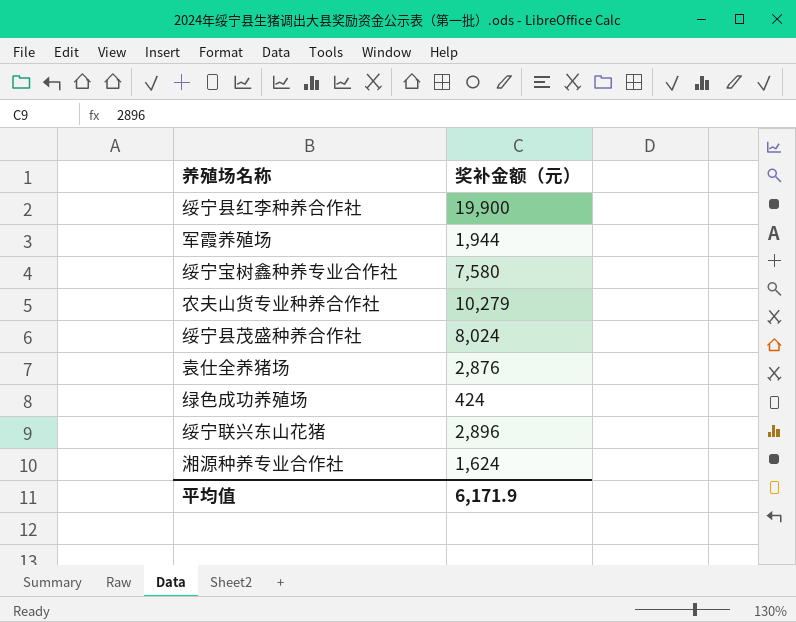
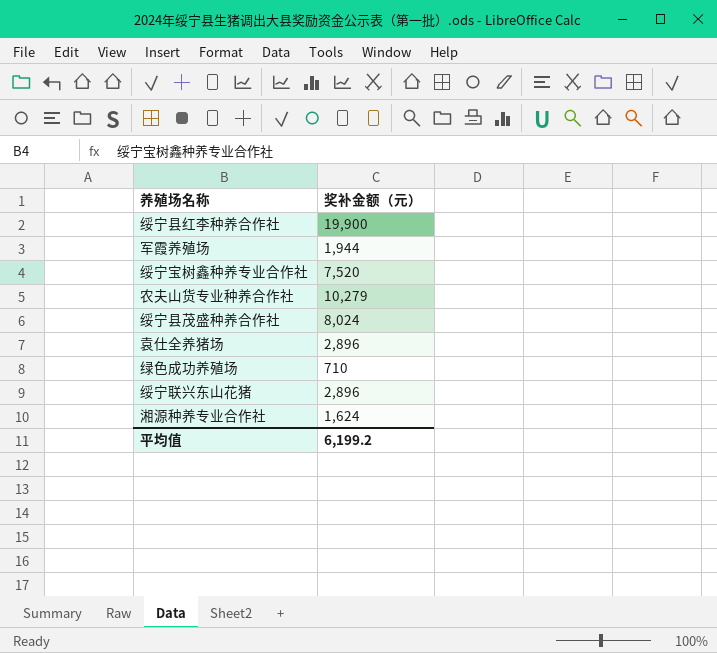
绥宁宝树鑫种养专业合作社 | 奖补金额（元）: 7,580 -> 7,520
袁仕全养猪场 | 奖补金额（元）: 2,876 -> 2,896
绿色成功养殖场 | 奖补金额（元）: 424 -> 710
平均值 | 奖补金额（元）: 6,171.9 -> 6,199.2

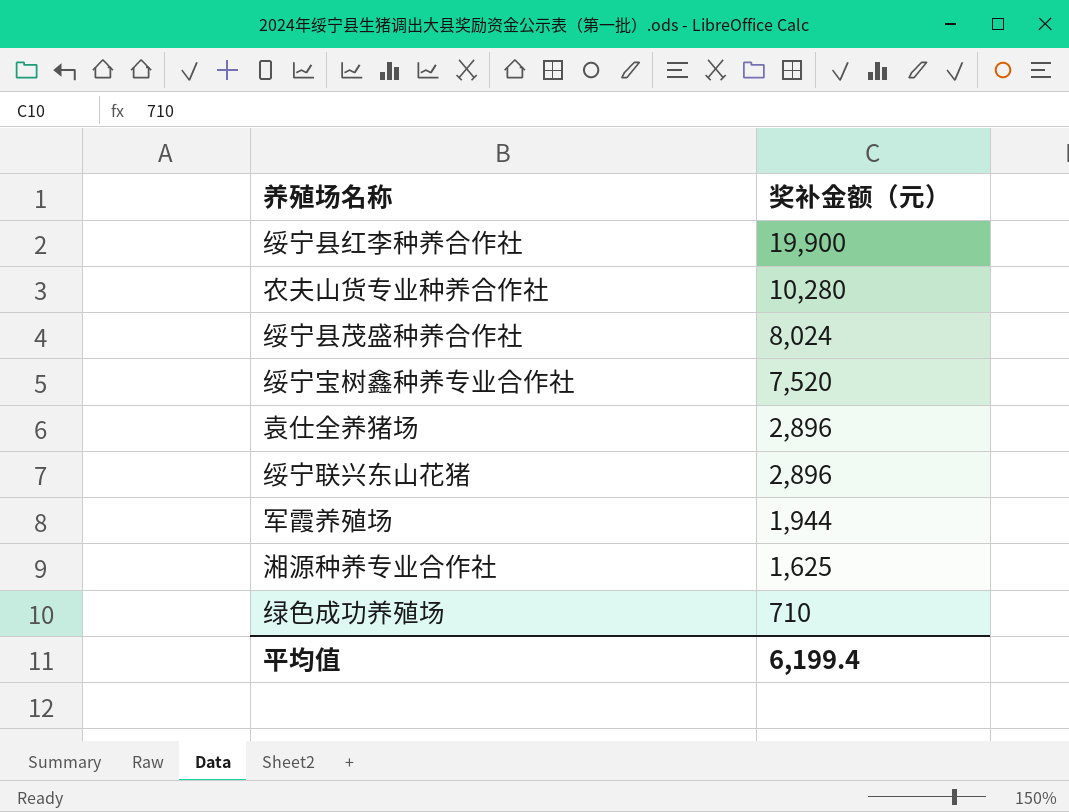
row order: none -> 奖补金额（元） descending
农夫山货专业种养合作社 | 奖补金额（元）: 10,279 -> 10,280
湘源种养专业合作社 | 奖补金额（元）: 1,624 -> 1,625
平均值 | 奖补金额（元）: 6,199.2 -> 6,199.4

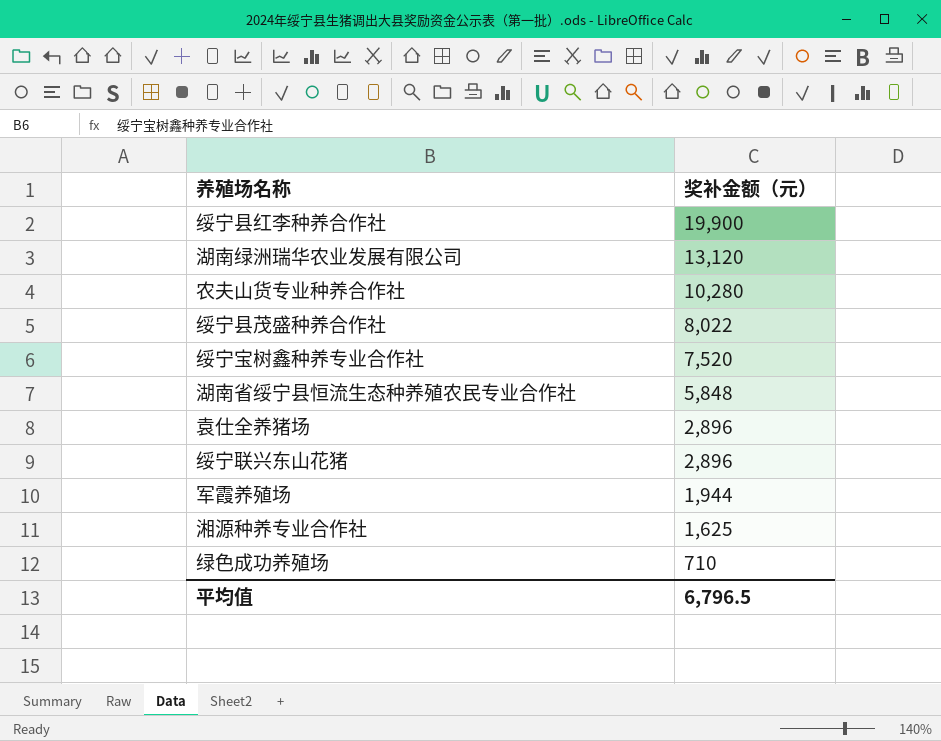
row 湖南绿洲瑞华农业发展有限公司: none -> 13,120
绥宁县茂盛种养合作社 | 奖补金额（元）: 8,024 -> 8,022
row 湖南省绥宁县恒流生态种养殖农民专业合作社: none -> 5,848
平均值 | 奖补金额（元）: 6,199.4 -> 6,796.5

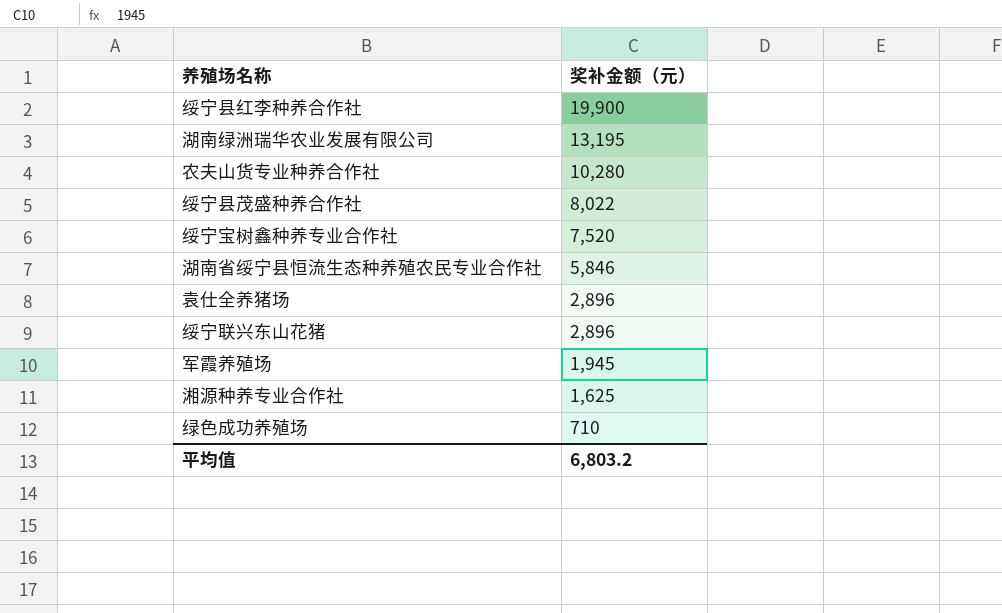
湖南绿洲瑞华农业发展有限公司 | 奖补金额（元）: 13,120 -> 13,195
湖南省绥宁县恒流生态种养殖农民专业合作社 | 奖补金额（元）: 5,848 -> 5,846
军霞养殖场 | 奖补金额（元）: 1,944 -> 1,945
平均值 | 奖补金额（元）: 6,796.5 -> 6,803.2

